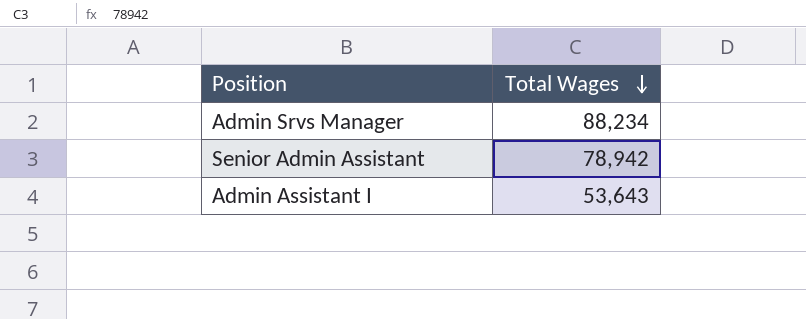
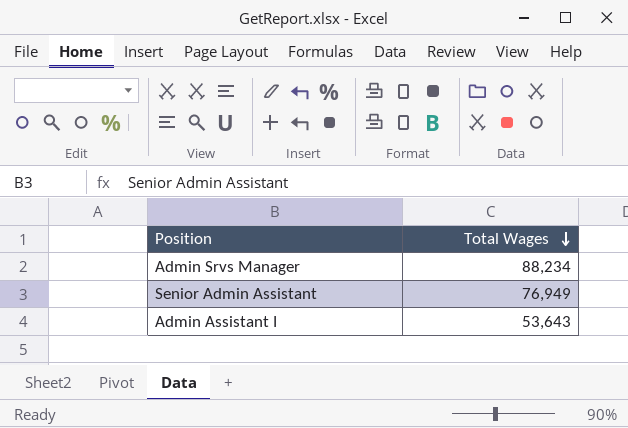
Senior Admin Assistant | Total Wages: 78,942 -> 76,949

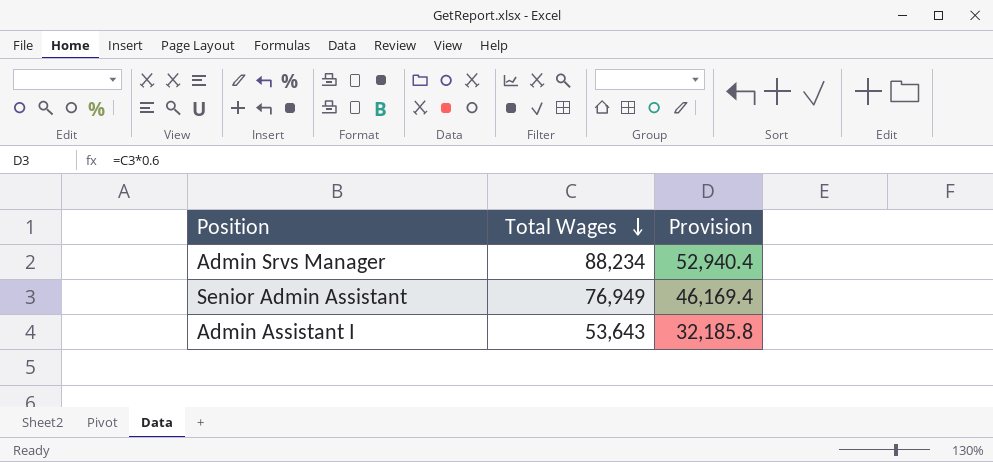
column Provision | formula: none -> [Total Wages] * 0.6

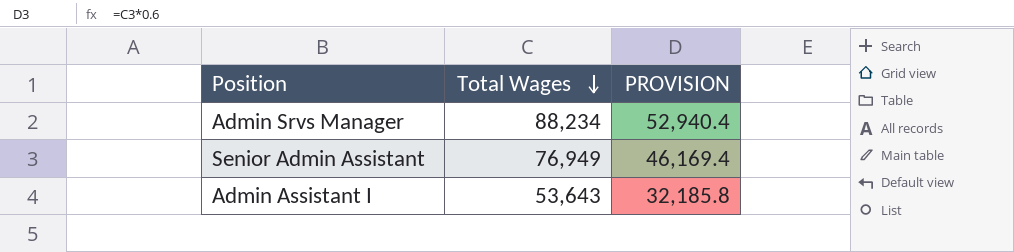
column name: Provision -> PROVISION

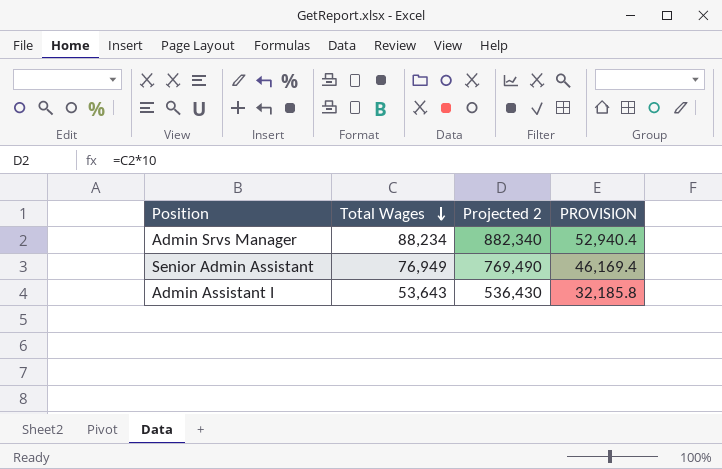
column Projected 2 | formula: none -> [Total Wages] * 10

